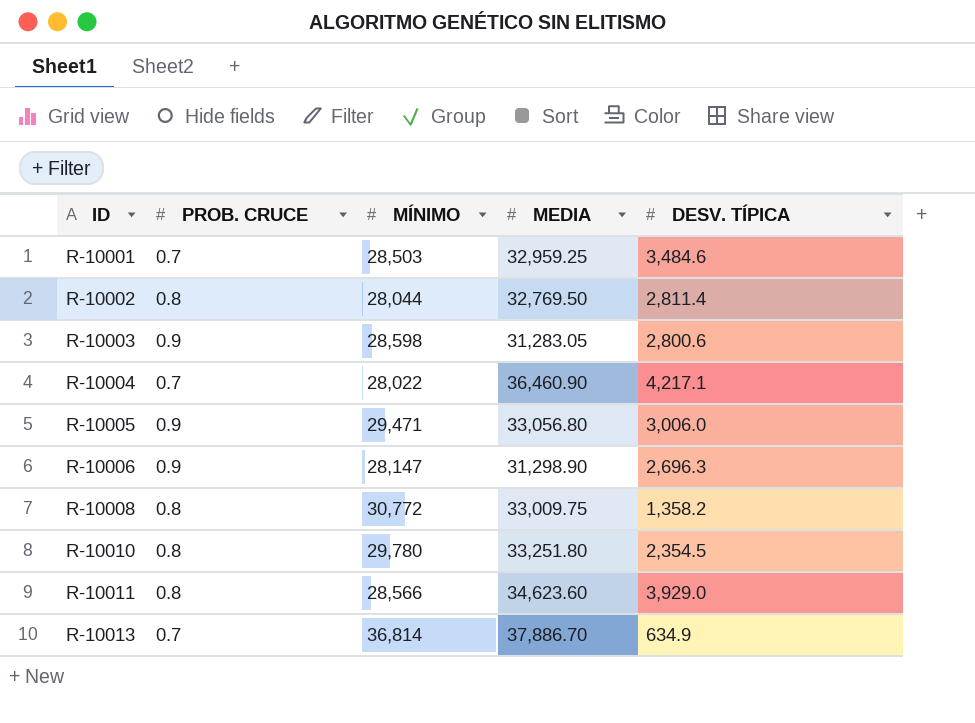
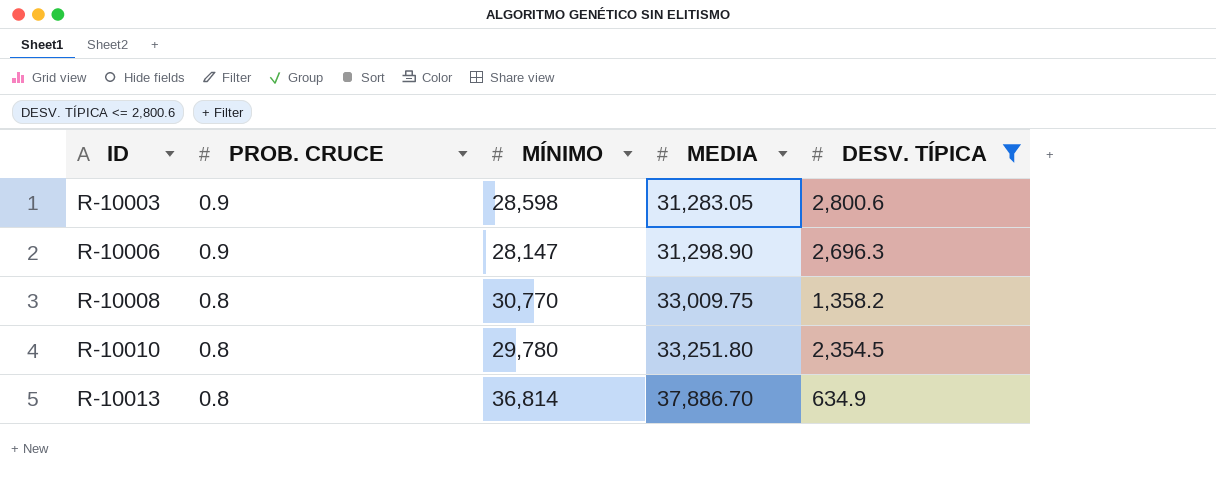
filter: none -> DESV. TÍPICA <= 2,800.6
R-10008 | MÍNIMO: 30,772 -> 30,770
R-10013 | PROB. CRUCE: 0.7 -> 0.8

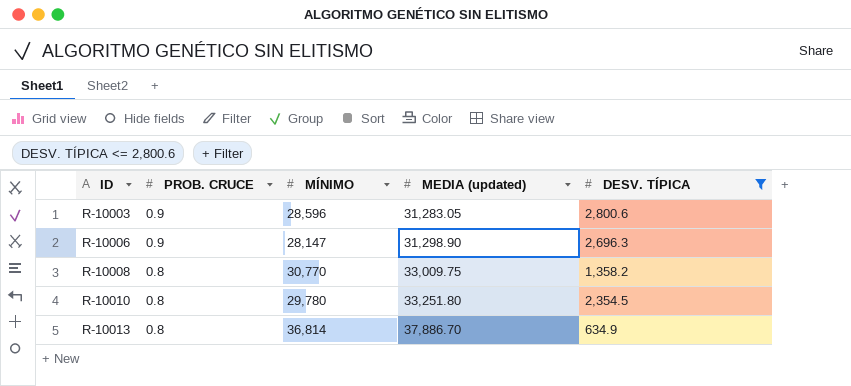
column name: MEDIA -> MEDIA (updated)
R-10003 | MÍNIMO: 28,598 -> 28,596

